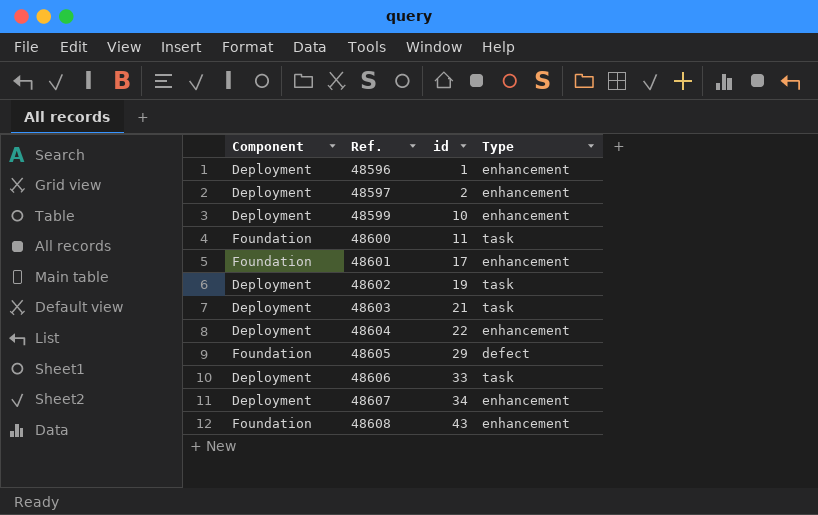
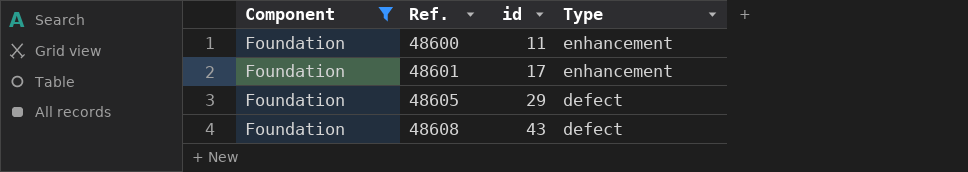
filter: none -> Component = Foundation
48600 | Type: task -> enhancement
48608 | Type: enhancement -> defect

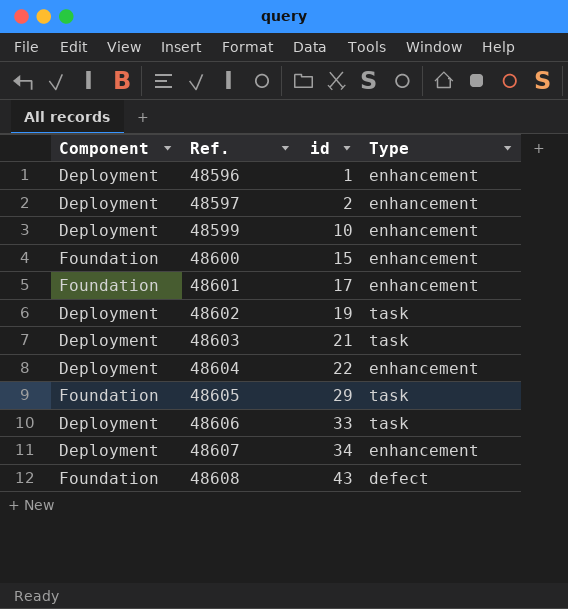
filter: Component = Foundation -> none
48600 | id: 11 -> 15
48605 | Type: defect -> task

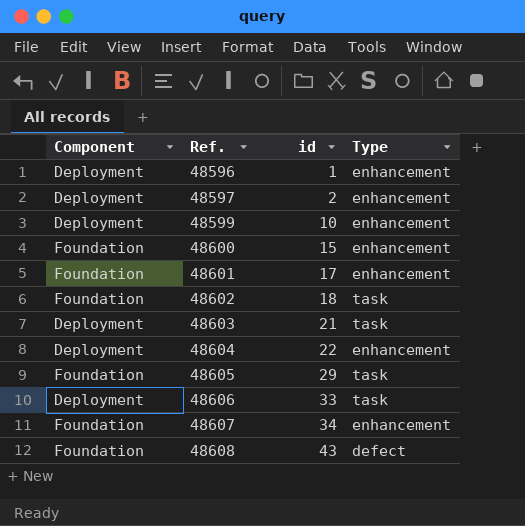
48602 | Component: Deployment -> Foundation
48602 | id: 19 -> 18
48607 | Component: Deployment -> Foundation

